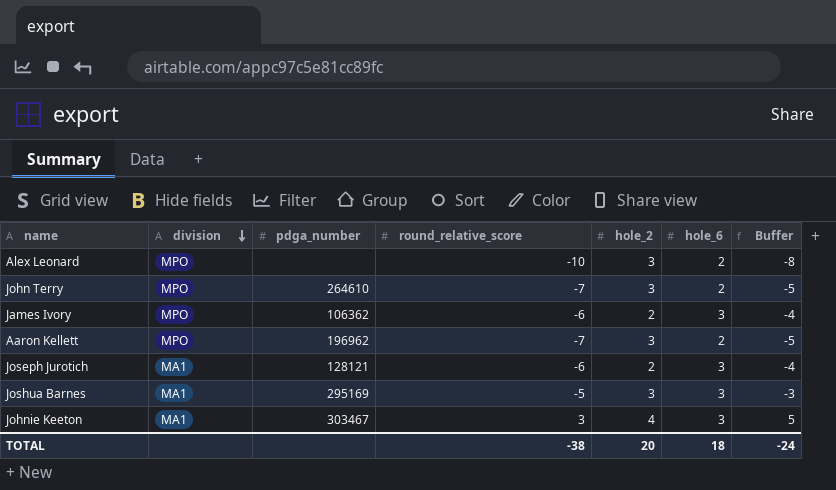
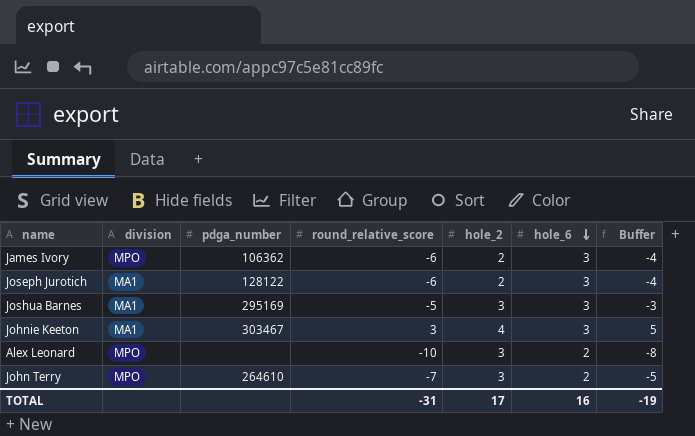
row order: division descending -> hole_6 descending
row Aaron Kellett: MPO | 196962 | -7 | 3 | 2 | -5 -> none
Joseph Jurotich | pdga_number: 128121 -> 128122
TOTAL | round_relative_score: -38 -> -31
TOTAL | hole_2: 20 -> 17
TOTAL | hole_6: 18 -> 16
TOTAL | Buffer: -24 -> -19

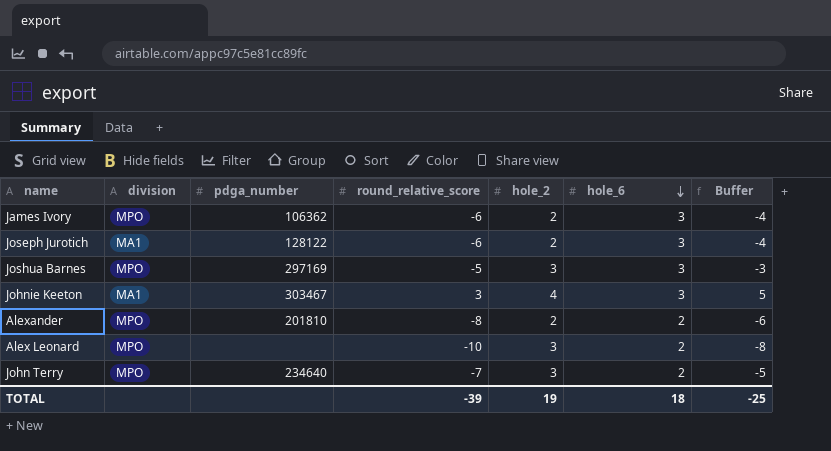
Joshua Barnes | division: MA1 -> MPO
Joshua Barnes | pdga_number: 295169 -> 297169
row Alexander: none -> MPO | 201810 | -8 | 2 | 2 | -6
John Terry | pdga_number: 264610 -> 234640
TOTAL | round_relative_score: -31 -> -39
TOTAL | hole_2: 17 -> 19
TOTAL | hole_6: 16 -> 18
TOTAL | Buffer: -19 -> -25

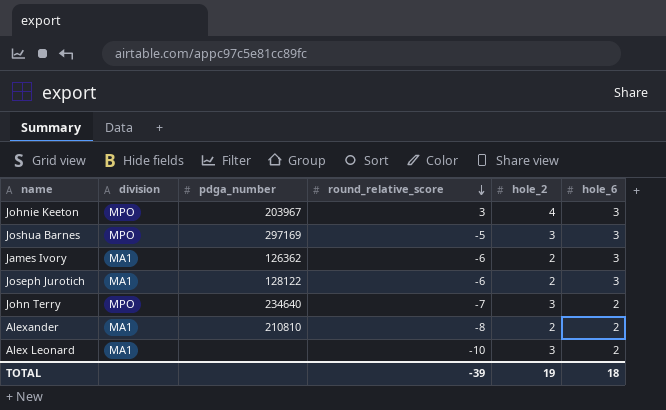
row order: hole_6 descending -> round_relative_score descending
column Buffer | formula: [round_relative_score] + 2 -> none
Johnie Keeton | division: MA1 -> MPO
Johnie Keeton | pdga_number: 303467 -> 203967
James Ivory | division: MPO -> MA1
James Ivory | pdga_number: 106362 -> 126362
Alexander | division: MPO -> MA1
Alexander | pdga_number: 201810 -> 210810
Alex Leonard | division: MPO -> MA1

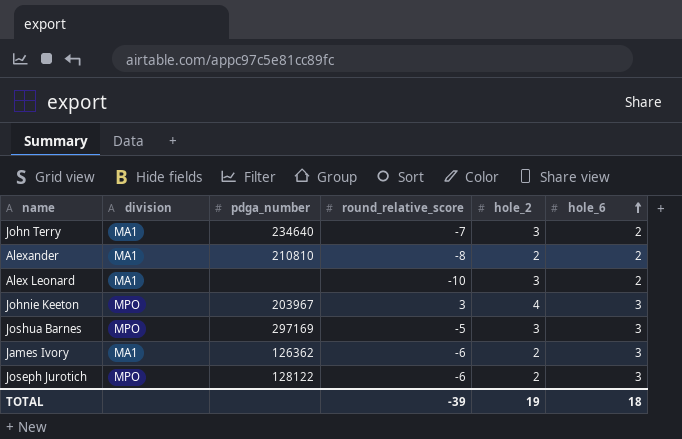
row order: round_relative_score descending -> hole_6 ascending
John Terry | division: MPO -> MA1
Joseph Jurotich | division: MA1 -> MPO

